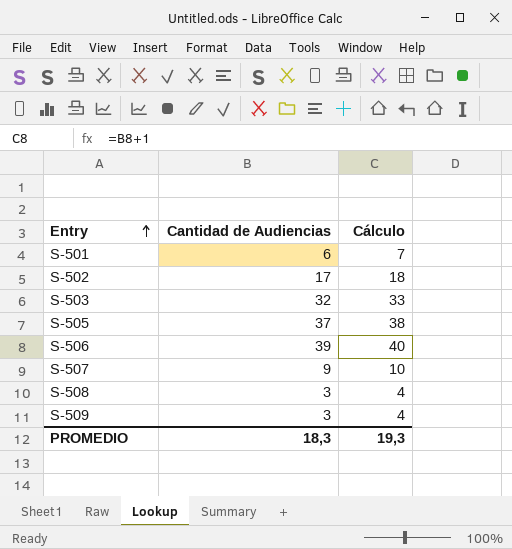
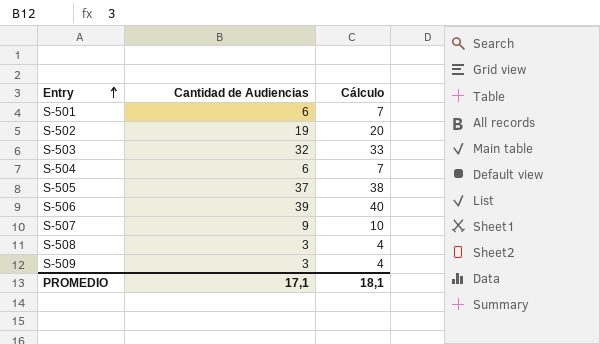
S-502 | Cantidad de Audiencias: 17 -> 19
S-502 | Cálculo: 18 -> 20
row S-504: none -> 6 | 7
PROMEDIO | Cantidad de Audiencias: 18,3 -> 17,1
PROMEDIO | Cálculo: 19,3 -> 18,1

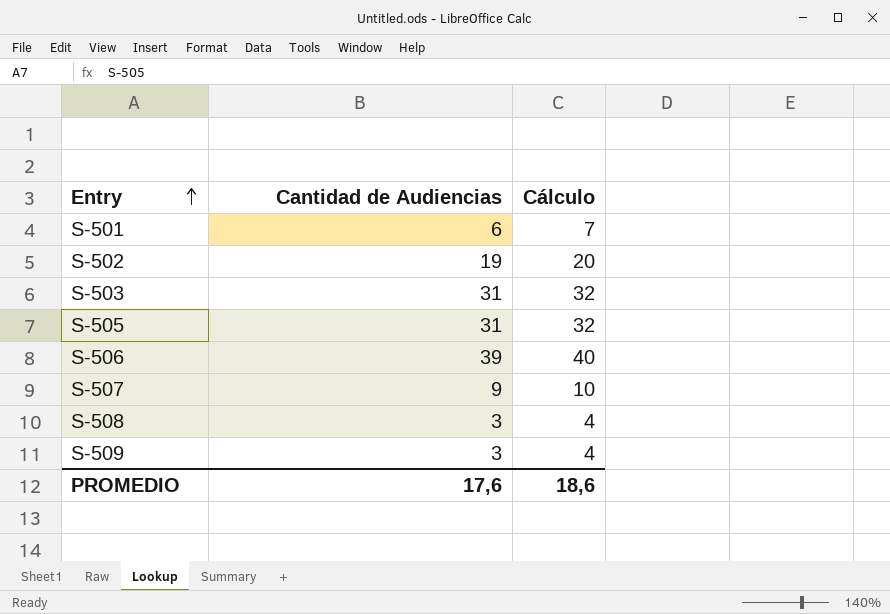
row S-504: 6 | 7 -> none
S-503 | Cantidad de Audiencias: 32 -> 31
S-503 | Cálculo: 33 -> 32
S-505 | Cantidad de Audiencias: 37 -> 31
S-505 | Cálculo: 38 -> 32
PROMEDIO | Cantidad de Audiencias: 17,1 -> 17,6
PROMEDIO | Cálculo: 18,1 -> 18,6

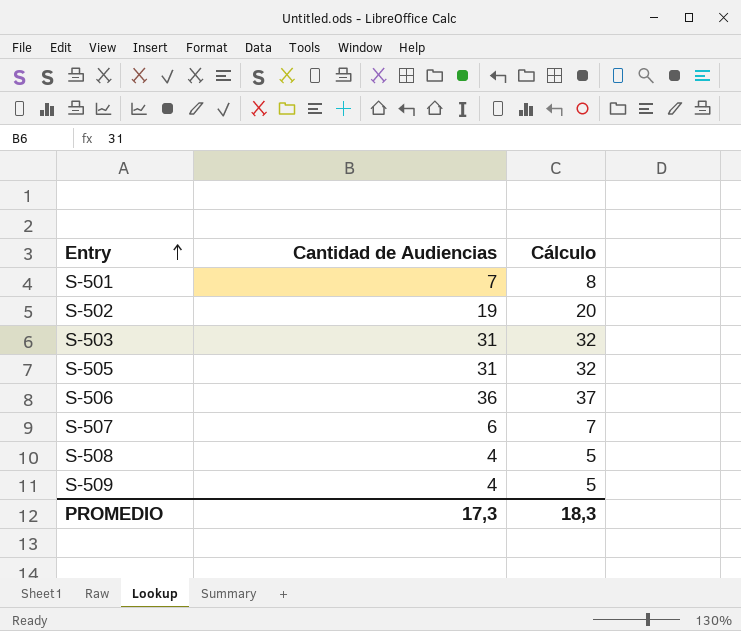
S-501 | Cantidad de Audiencias: 6 -> 7
S-501 | Cálculo: 7 -> 8
S-506 | Cantidad de Audiencias: 39 -> 36
S-506 | Cálculo: 40 -> 37
S-507 | Cantidad de Audiencias: 9 -> 6
S-507 | Cálculo: 10 -> 7
S-508 | Cantidad de Audiencias: 3 -> 4
S-508 | Cálculo: 4 -> 5
S-509 | Cantidad de Audiencias: 3 -> 4
S-509 | Cálculo: 4 -> 5
PROMEDIO | Cantidad de Audiencias: 17,6 -> 17,3
PROMEDIO | Cálculo: 18,6 -> 18,3

